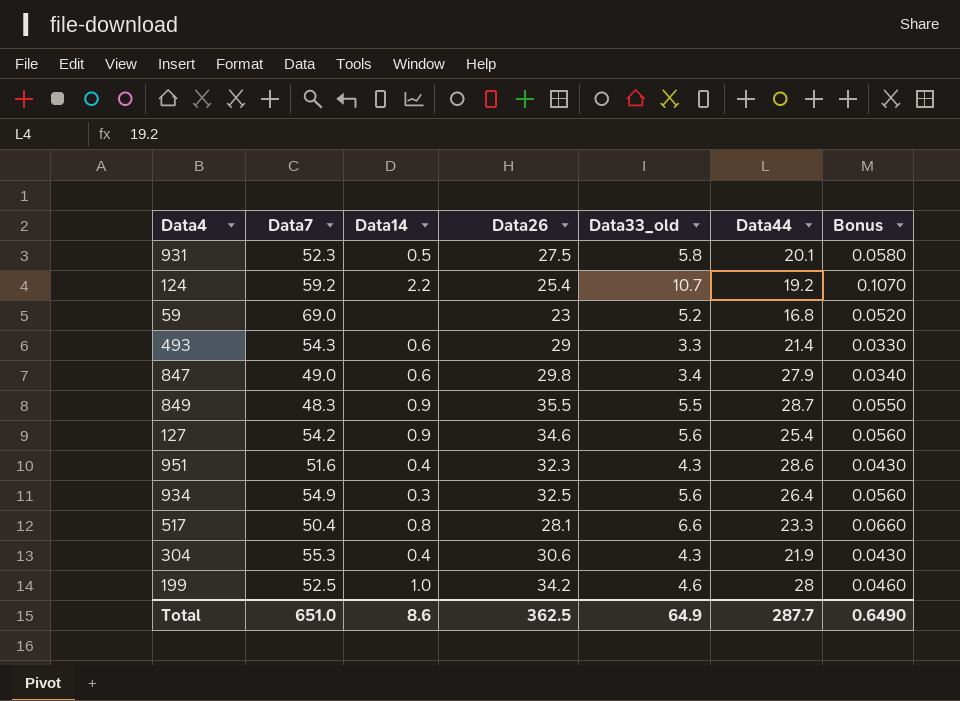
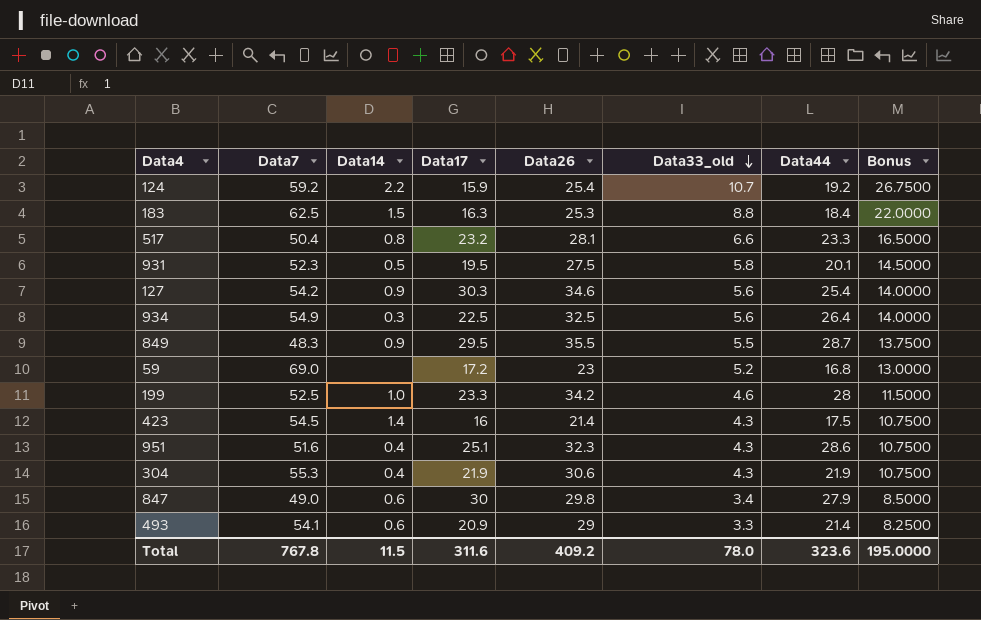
row order: none -> Data33_old descending
column Data17 | position: none -> 4
column Bonus | formula: [Data33_old] * 0.01 -> [Data33_old] * 2.5
row 183: none -> 62.5 | 1.5 | 16.3 | 25.3 | 8.8 | 18.4 | 22.0000
row 423: none -> 54.5 | 1.4 | 16 | 21.4 | 4.3 | 17.5 | 10.7500
493 | Data7: 54.3 -> 54.1
Total | Data7: 651.0 -> 767.8
Total | Data14: 8.6 -> 11.5
Total | Data26: 362.5 -> 409.2
Total | Data33_old: 64.9 -> 78.0
Total | Data44: 287.7 -> 323.6
Total | Bonus: 0.6490 -> 195.0000

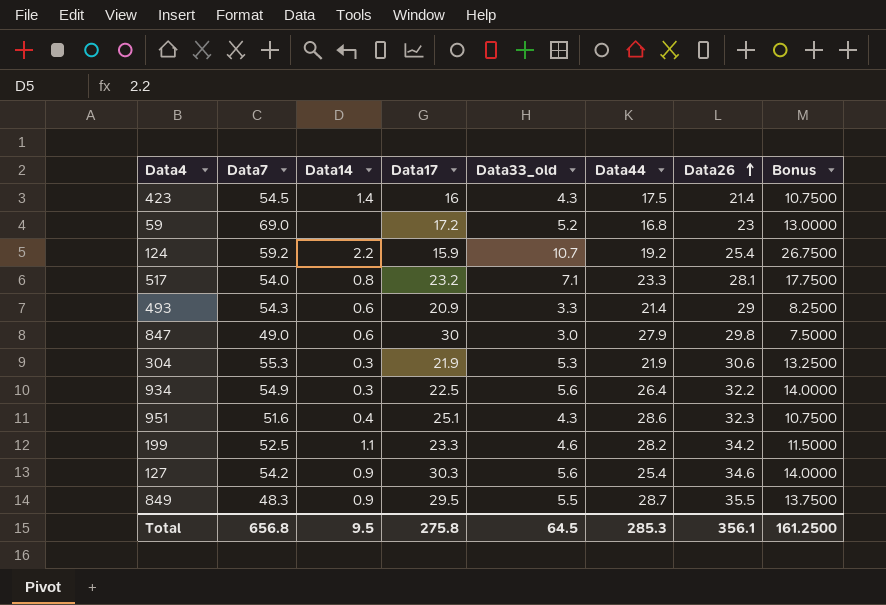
row order: Data33_old descending -> Data26 ascending
column Data26 | position: 5 -> 7
row 183: 62.5 | 1.5 | 16.3 | 25.3 | 8.8 | 18.4 | 22.0000 -> none
row 931: 52.3 | 0.5 | 19.5 | 27.5 | 5.8 | 20.1 | 14.5000 -> none
517 | Data7: 50.4 -> 54.0
517 | Data33_old: 6.6 -> 7.1
517 | Bonus: 16.5000 -> 17.7500
493 | Data7: 54.1 -> 54.3
847 | Data33_old: 3.4 -> 3.0
847 | Bonus: 8.5000 -> 7.5000
304 | Data14: 0.4 -> 0.3
304 | Data33_old: 4.3 -> 5.3
304 | Bonus: 10.7500 -> 13.2500
934 | Data26: 32.5 -> 32.2
199 | Data14: 1.0 -> 1.1
199 | Data44: 28 -> 28.2
Total | Data7: 767.8 -> 656.8
Total | Data14: 11.5 -> 9.5
Total | Data17: 311.6 -> 275.8
Total | Data33_old: 78.0 -> 64.5
Total | Data44: 323.6 -> 285.3
Total | Data26: 409.2 -> 356.1
Total | Bonus: 195.0000 -> 161.2500

